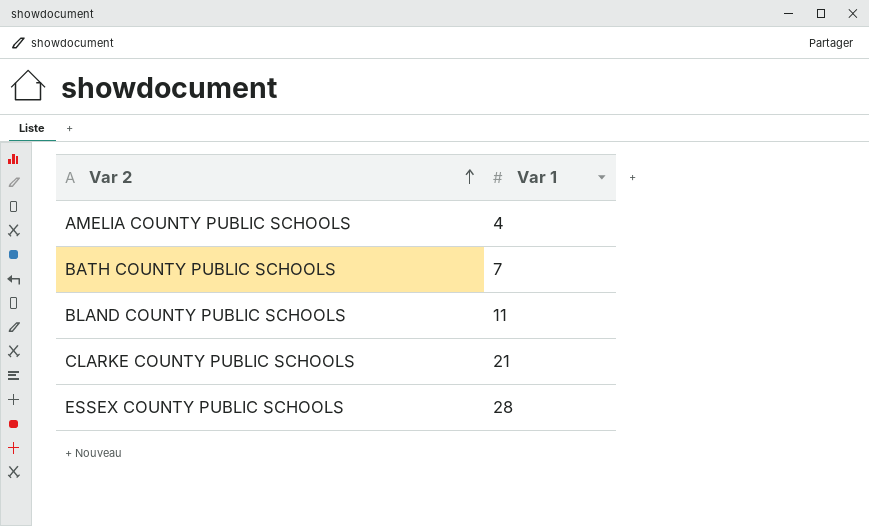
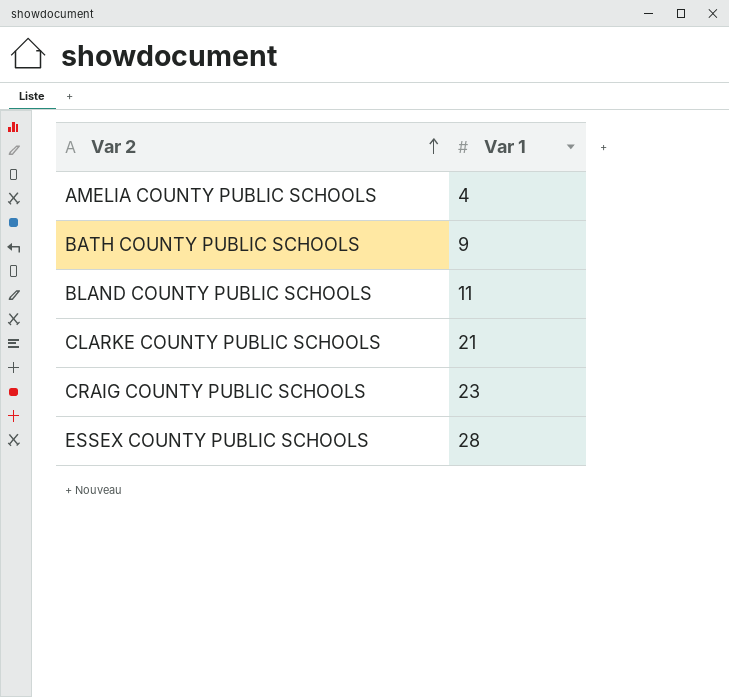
BATH COUNTY PUBLIC SCHOOLS | Var 1: 7 -> 9
row CRAIG COUNTY PUBLIC SCHOOLS: none -> 23

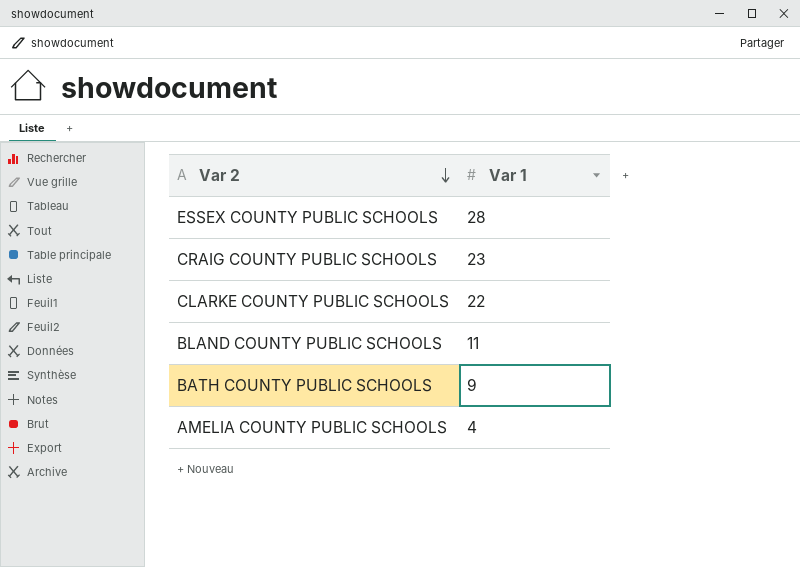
row order: Var 2 ascending -> Var 2 descending
CLARKE COUNTY PUBLIC SCHOOLS | Var 1: 21 -> 22

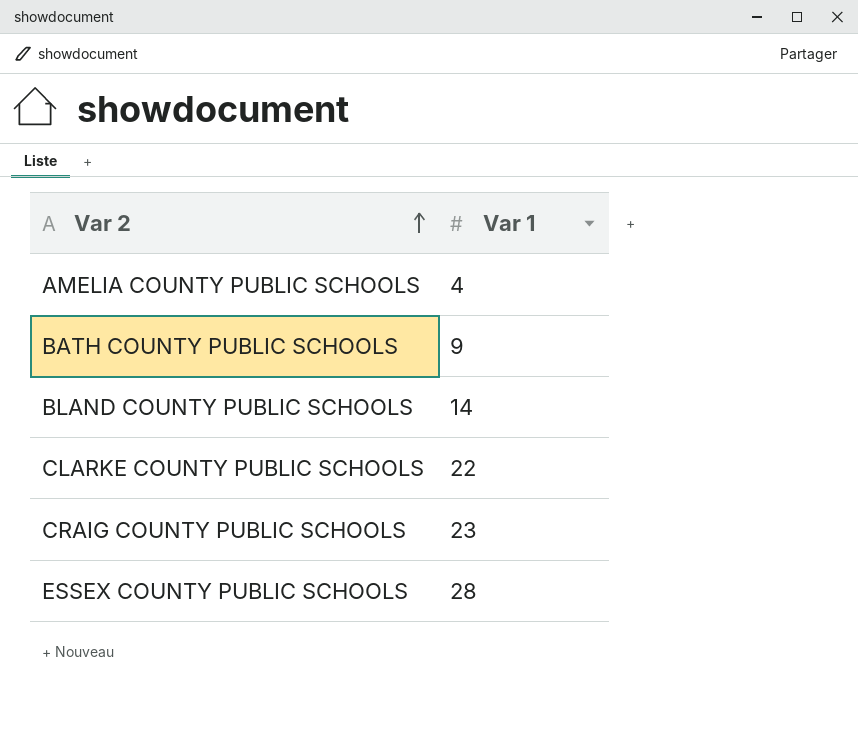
row order: Var 2 descending -> Var 2 ascending
BLAND COUNTY PUBLIC SCHOOLS | Var 1: 11 -> 14

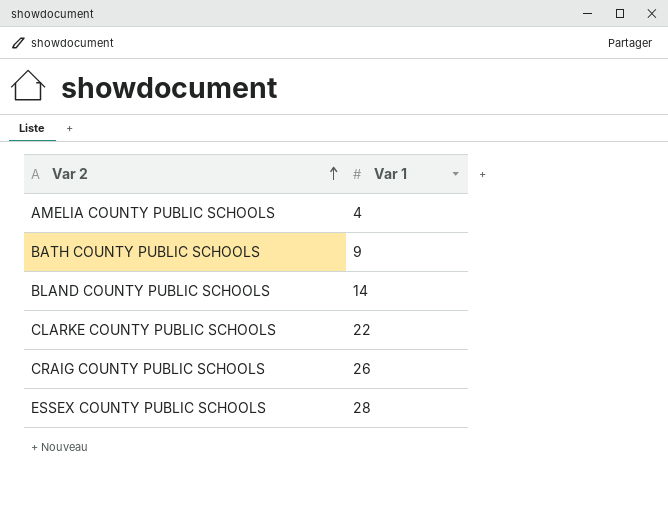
CRAIG COUNTY PUBLIC SCHOOLS | Var 1: 23 -> 26

